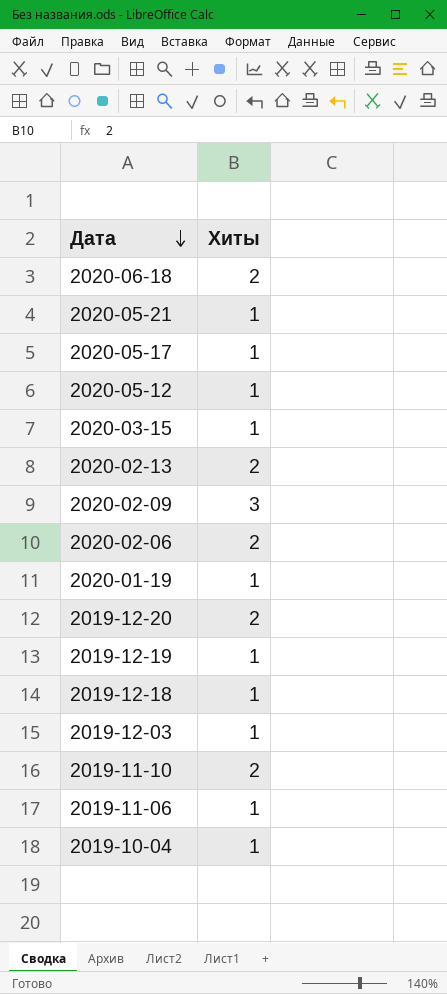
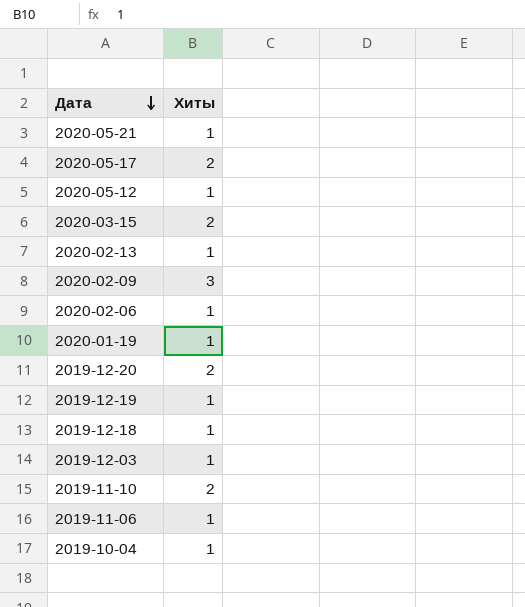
row 2020-06-18: 2 -> none
2020-05-17 | Хиты: 1 -> 2
2020-03-15 | Хиты: 1 -> 2
2020-02-13 | Хиты: 2 -> 1
2020-02-06 | Хиты: 2 -> 1

